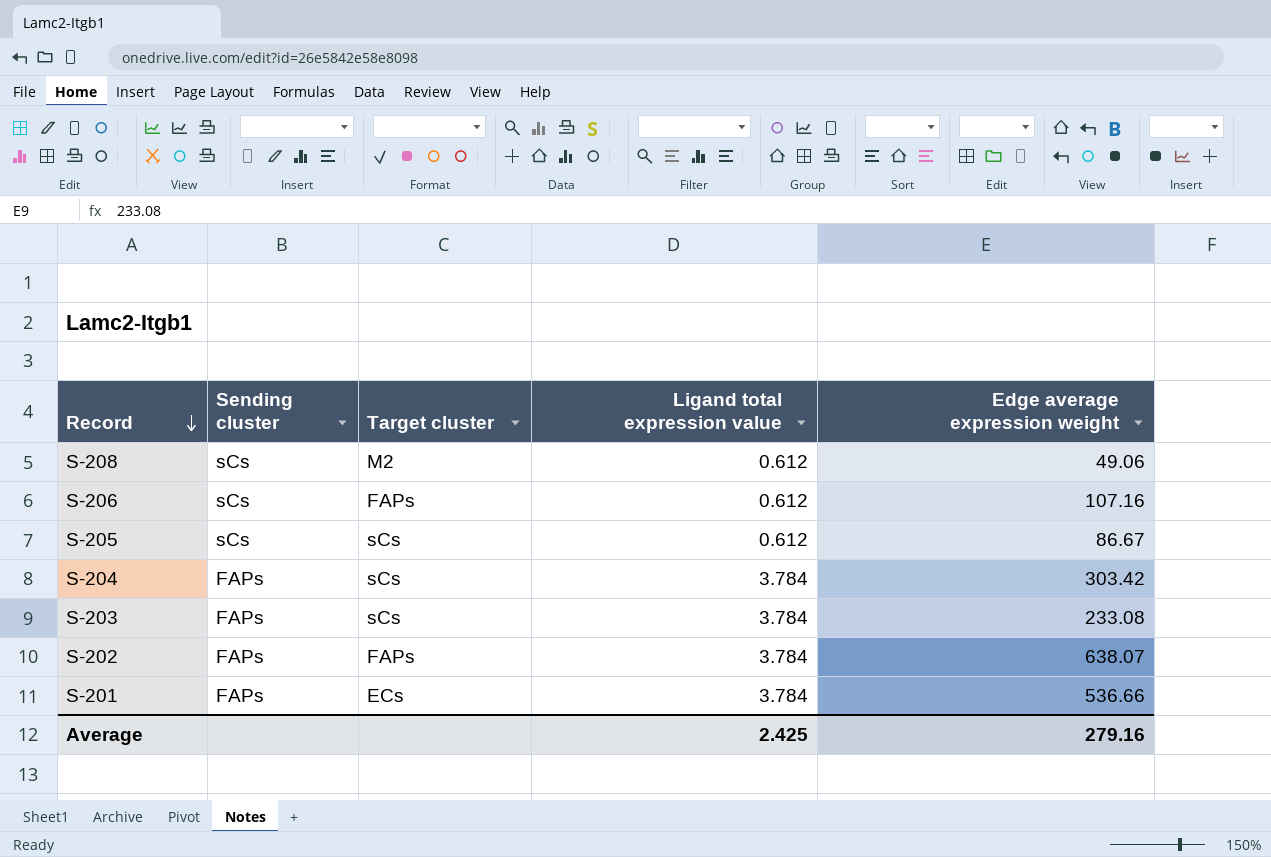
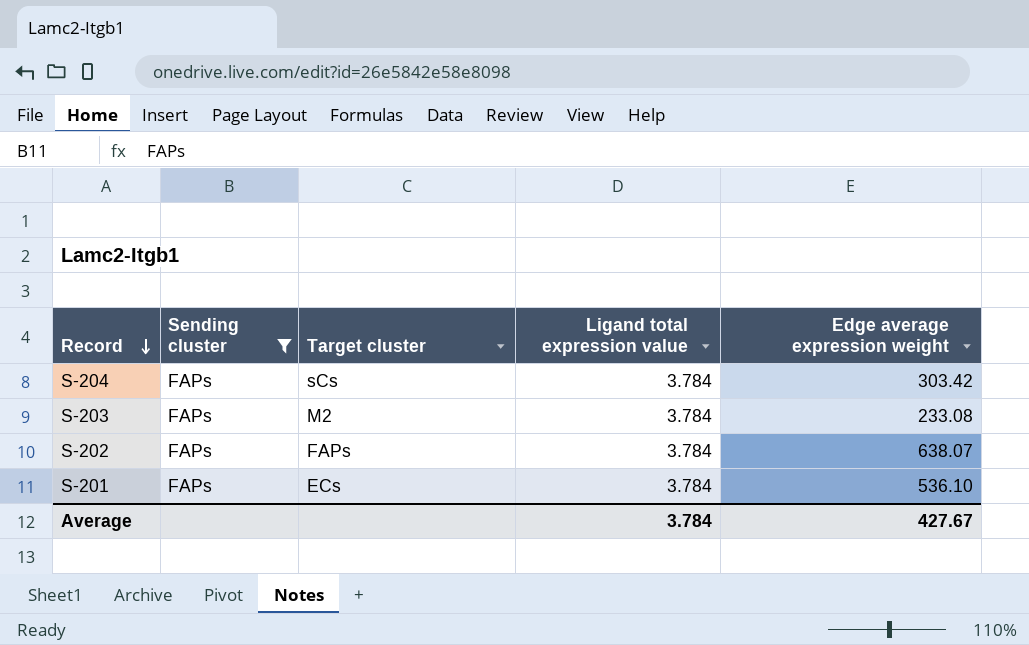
filter: none -> Sending cluster = FAPs
S-203 | Target cluster: sCs -> M2
S-201 | Edge average expression weight: 536.66 -> 536.10
Average | Ligand total expression value: 2.425 -> 3.784
Average | Edge average expression weight: 279.16 -> 427.67

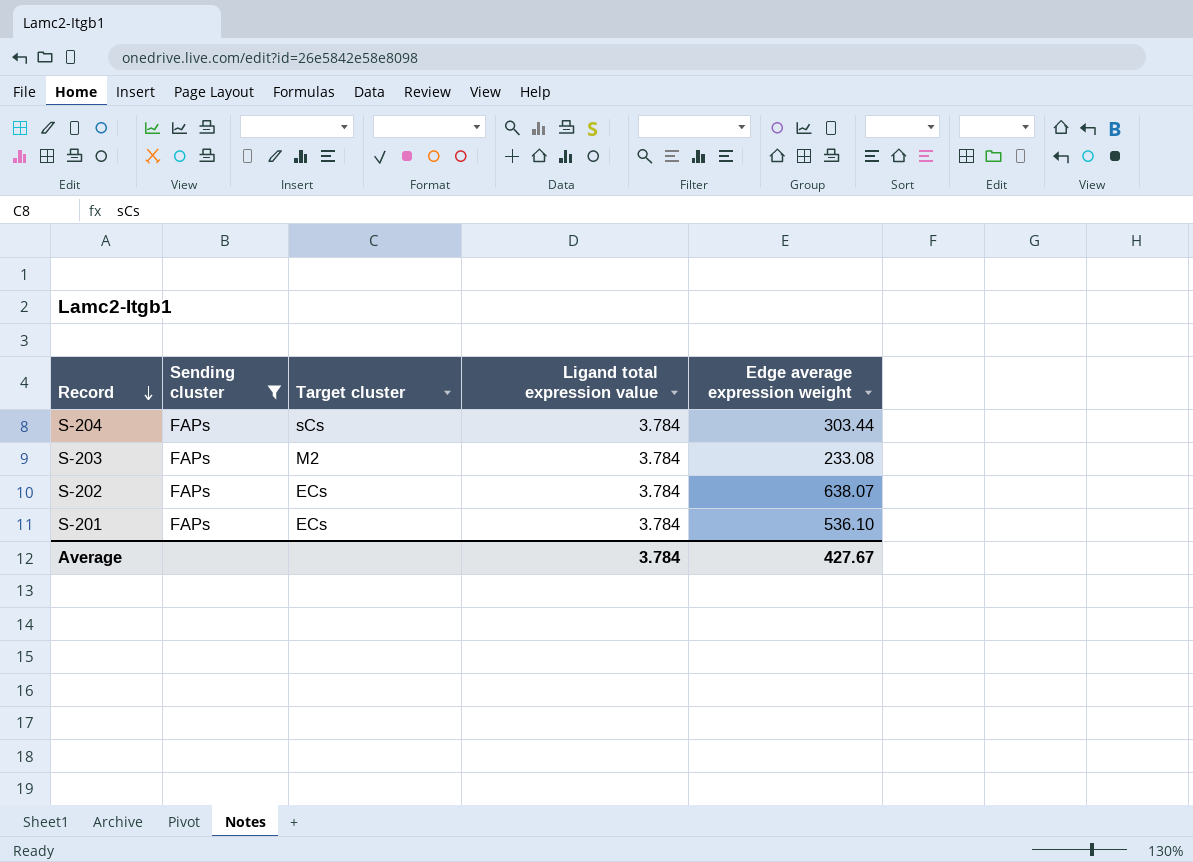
S-204 | Edge average expression weight: 303.42 -> 303.44
S-202 | Target cluster: FAPs -> ECs

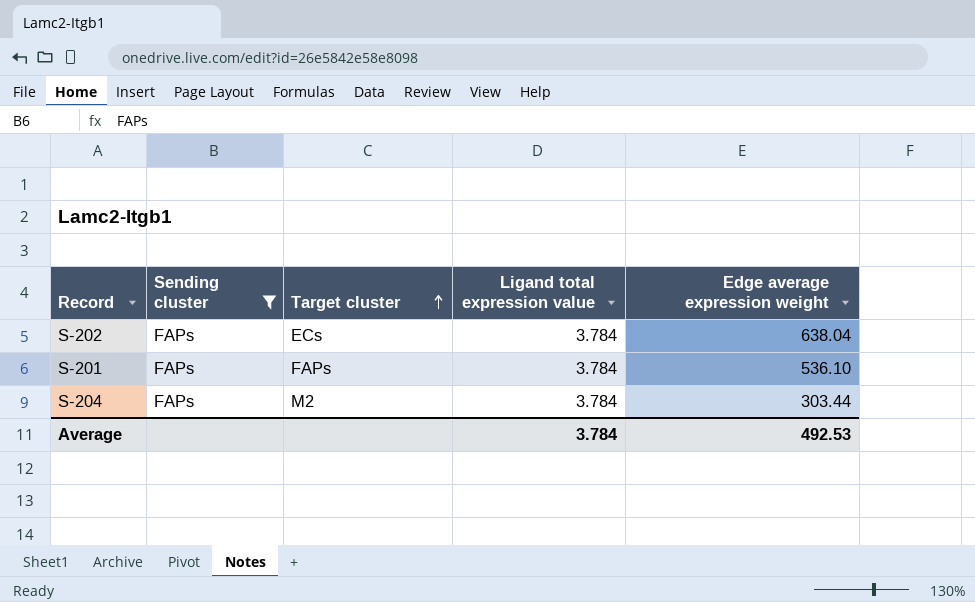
row order: Record descending -> Target cluster ascending
row S-203: FAPs | M2 | 3.784 | 233.08 -> none
S-202 | Edge average expression weight: 638.07 -> 638.04
S-201 | Target cluster: ECs -> FAPs
S-204 | Target cluster: sCs -> M2
Average | Edge average expression weight: 427.67 -> 492.53

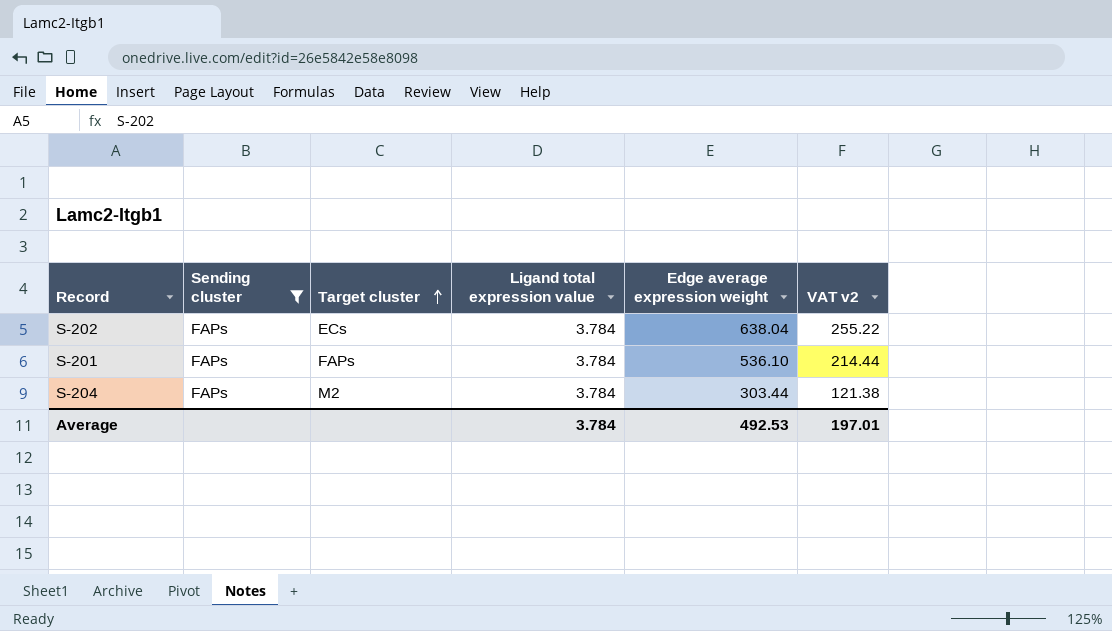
column VAT v2 | formula: none -> [Edge average expression weight] * 0.4

